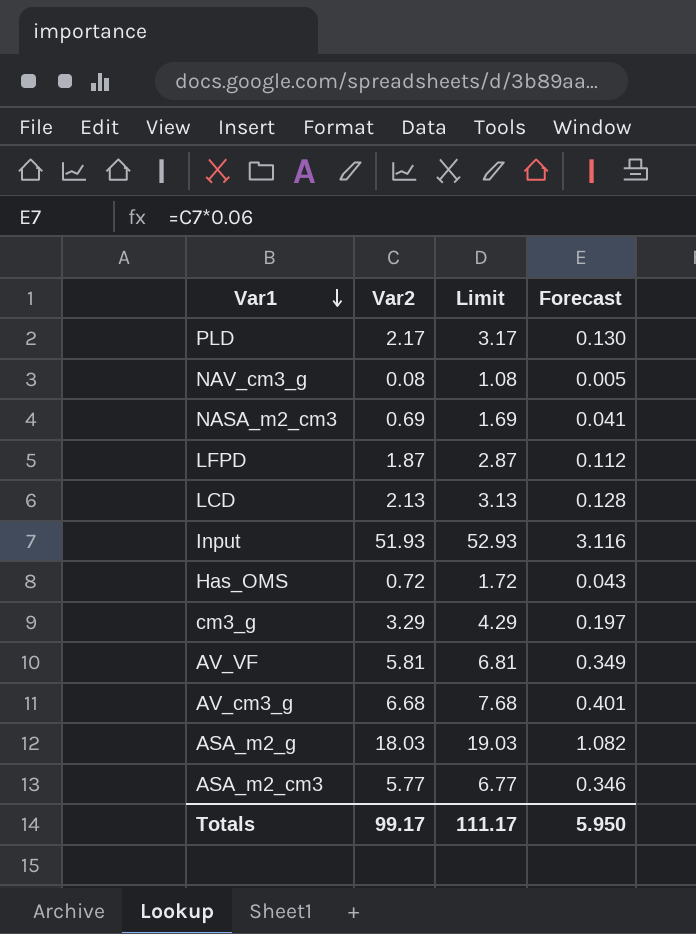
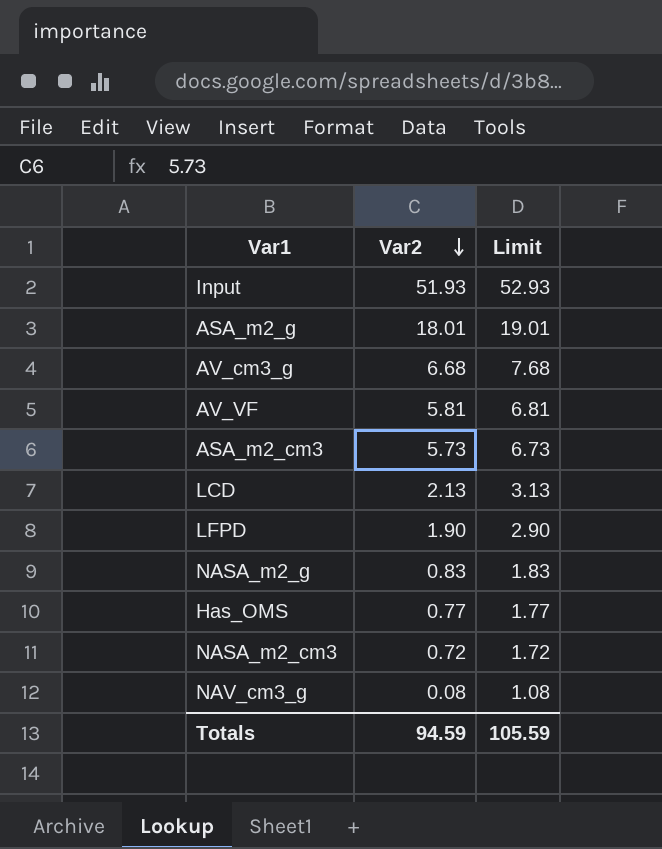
row order: Var1 descending -> Var2 descending
column Forecast | formula: [Var2] * 0.06 -> none
row PLD: 2.17 | 3.17 | 0.130 -> none
row cm3_g: 3.29 | 4.29 | 0.197 -> none
ASA_m2_g | Var2: 18.03 -> 18.01
ASA_m2_g | Limit: 19.03 -> 19.01
ASA_m2_cm3 | Var2: 5.77 -> 5.73
ASA_m2_cm3 | Limit: 6.77 -> 6.73
LFPD | Var2: 1.87 -> 1.90
LFPD | Limit: 2.87 -> 2.90
row NASA_m2_g: none -> 0.83 | 1.83
Has_OMS | Var2: 0.72 -> 0.77
Has_OMS | Limit: 1.72 -> 1.77
NASA_m2_cm3 | Var2: 0.69 -> 0.72
NASA_m2_cm3 | Limit: 1.69 -> 1.72
Totals | Var2: 99.17 -> 94.59
Totals | Limit: 111.17 -> 105.59

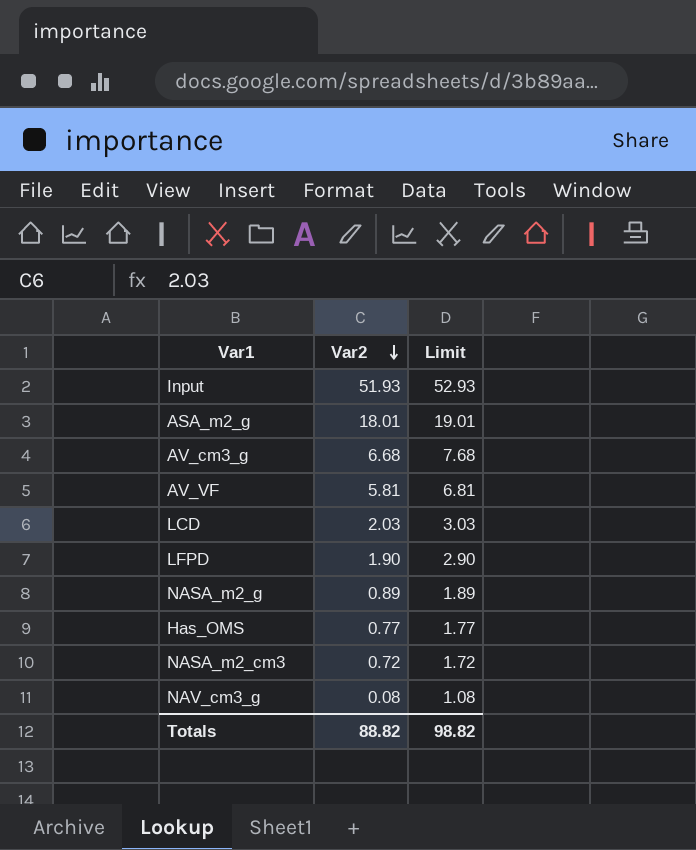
row ASA_m2_cm3: 5.73 | 6.73 -> none
LCD | Var2: 2.13 -> 2.03
LCD | Limit: 3.13 -> 3.03
NASA_m2_g | Var2: 0.83 -> 0.89
NASA_m2_g | Limit: 1.83 -> 1.89
Totals | Var2: 94.59 -> 88.82
Totals | Limit: 105.59 -> 98.82

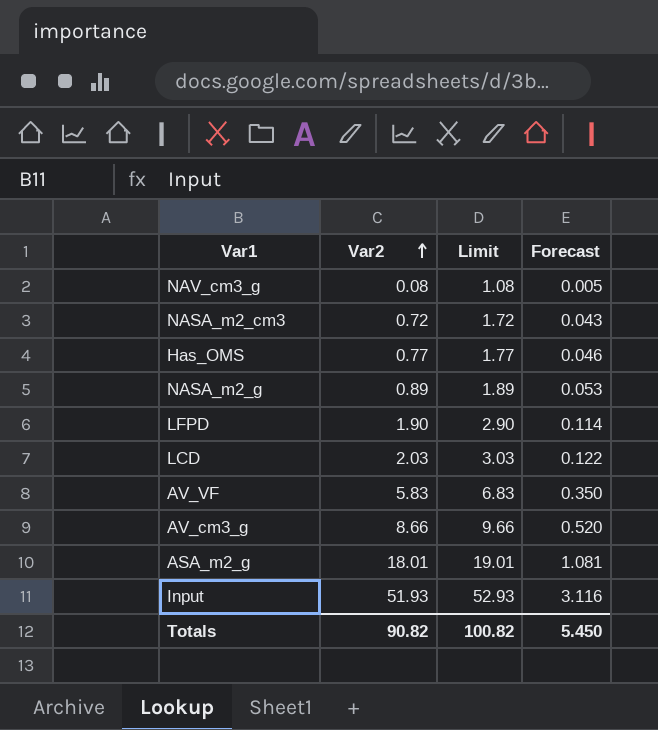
row order: Var2 descending -> Var2 ascending
column Forecast | formula: none -> [Var2] * 0.06
AV_VF | Var2: 5.81 -> 5.83
AV_VF | Limit: 6.81 -> 6.83
AV_cm3_g | Var2: 6.68 -> 8.66
AV_cm3_g | Limit: 7.68 -> 9.66
Totals | Var2: 88.82 -> 90.82
Totals | Limit: 98.82 -> 100.82

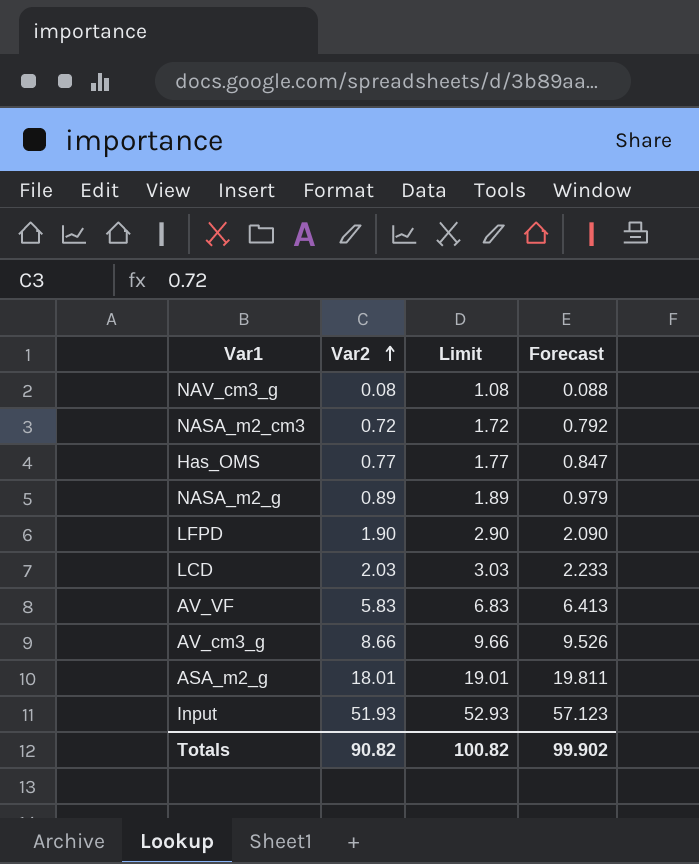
column Forecast | formula: [Var2] * 0.06 -> [Var2] * 1.1
Totals | Forecast: 5.450 -> 99.902

